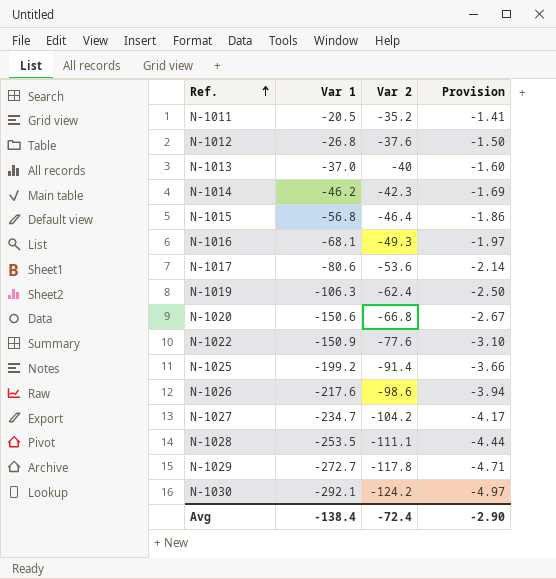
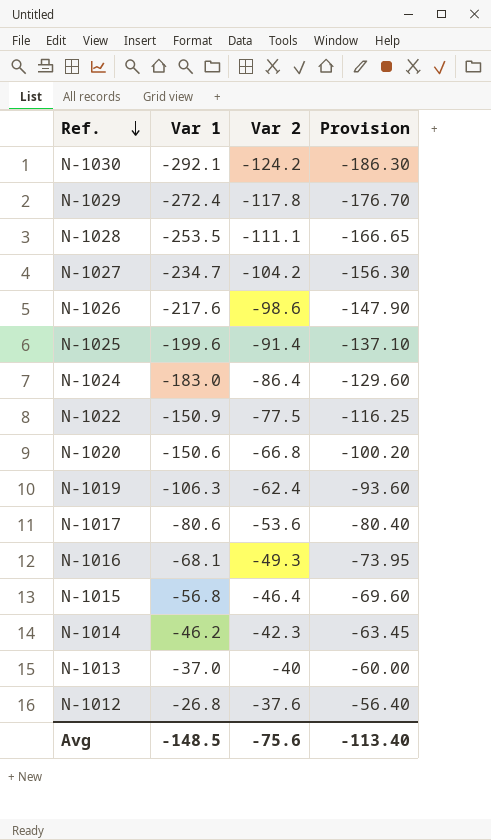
row order: Ref. ascending -> Ref. descending
column Provision | formula: [Var 2] * 0.04 -> [Var 2] * 1.5
row N-1011: -20.5 | -35.2 | -1.41 -> none
N-1029 | Var 1: -272.7 -> -272.4
N-1025 | Var 1: -199.2 -> -199.6
row N-1024: none -> -183.0 | -86.4 | -129.60
N-1022 | Var 2: -77.6 -> -77.5
Avg | Var 1: -138.4 -> -148.5
Avg | Var 2: -72.4 -> -75.6
Avg | Provision: -2.90 -> -113.40

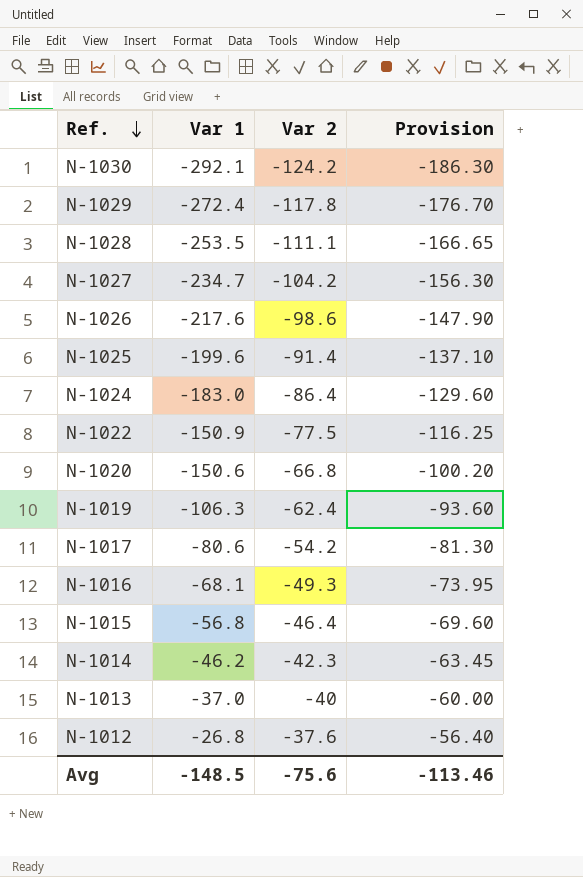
N-1017 | Var 2: -53.6 -> -54.2
N-1017 | Provision: -80.40 -> -81.30
Avg | Provision: -113.40 -> -113.46

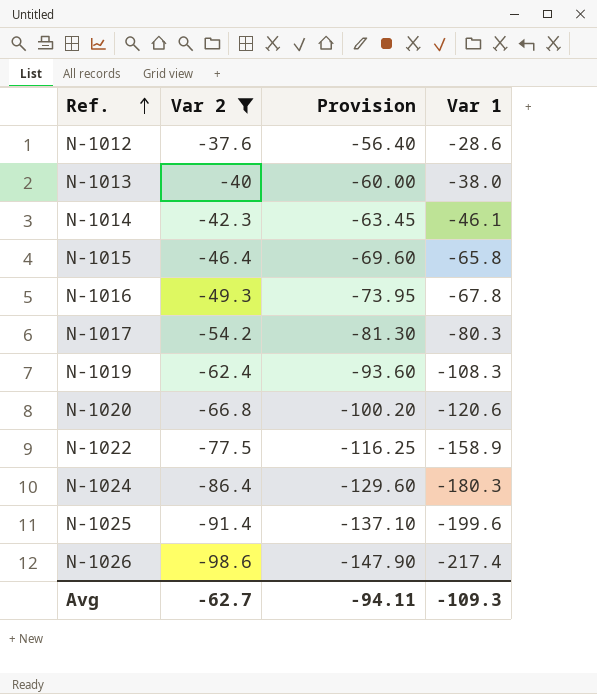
filter: none -> Var 2 >= -98.6
row order: Ref. descending -> Ref. ascending
column Var 1 | position: 2 -> 4
N-1012 | Var 1: -26.8 -> -28.6
N-1013 | Var 1: -37.0 -> -38.0
N-1014 | Var 1: -46.2 -> -46.1
N-1015 | Var 1: -56.8 -> -65.8
N-1016 | Var 1: -68.1 -> -67.8
N-1017 | Var 1: -80.6 -> -80.3
N-1019 | Var 1: -106.3 -> -108.3
N-1020 | Var 1: -150.6 -> -120.6
N-1022 | Var 1: -150.9 -> -158.9
N-1024 | Var 1: -183.0 -> -180.3
N-1026 | Var 1: -217.6 -> -217.4
Avg | Var 2: -75.6 -> -62.7
Avg | Provision: -113.46 -> -94.11
Avg | Var 1: -148.5 -> -109.3

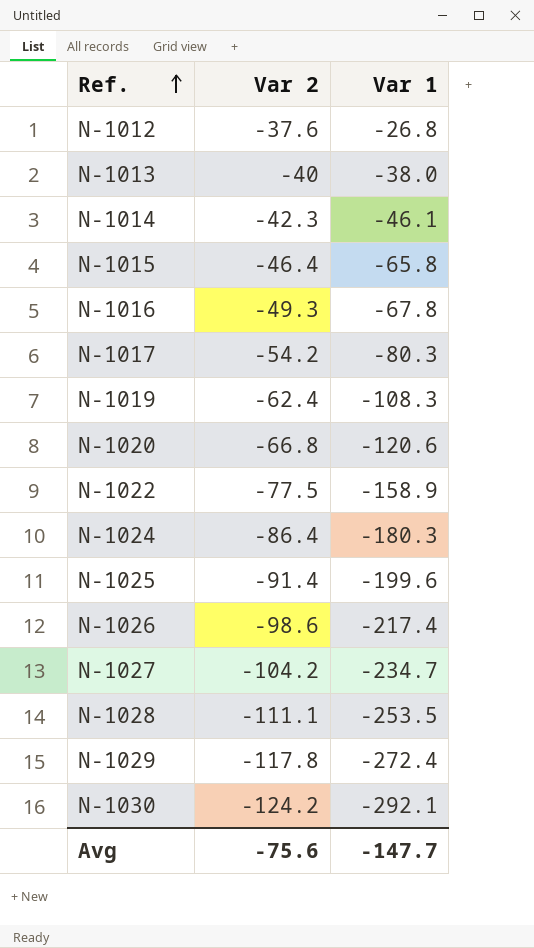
filter: Var 2 >= -98.6 -> none
column Provision | formula: [Var 2] * 1.5 -> none
N-1012 | Var 1: -28.6 -> -26.8
Avg | Var 2: -62.7 -> -75.6
Avg | Var 1: -109.3 -> -147.7

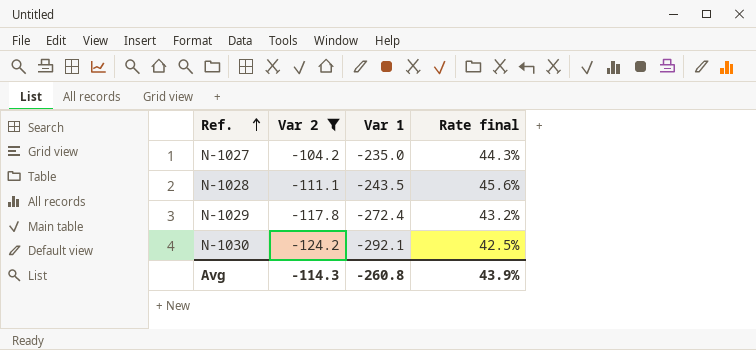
filter: none -> Var 2 <= -104.2
column Rate final | formula: none -> [Var 2] / [Var 1]
N-1027 | Var 1: -234.7 -> -235.0
N-1028 | Var 1: -253.5 -> -243.5
Avg | Var 2: -75.6 -> -114.3
Avg | Var 1: -147.7 -> -260.8

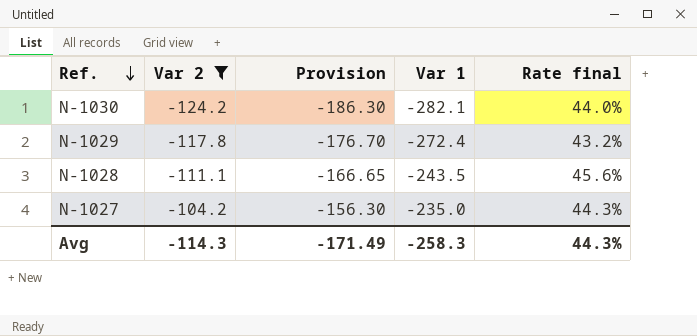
row order: Ref. ascending -> Ref. descending
column Provision | formula: none -> [Var 2] * 1.5
N-1030 | Var 1: -292.1 -> -282.1
N-1030 | Rate final: 42.5% -> 44.0%
Avg | Var 1: -260.8 -> -258.3
Avg | Rate final: 43.9% -> 44.3%

